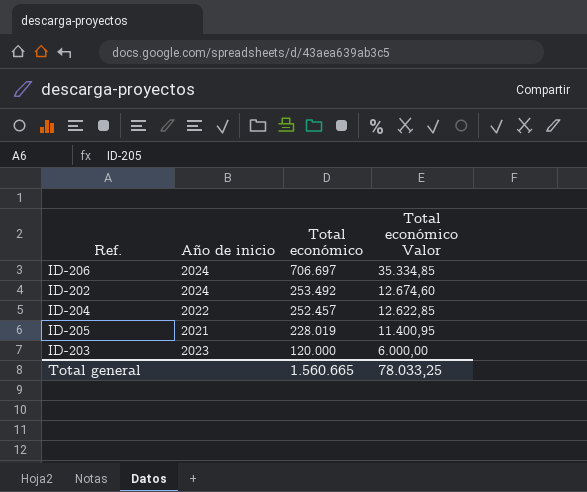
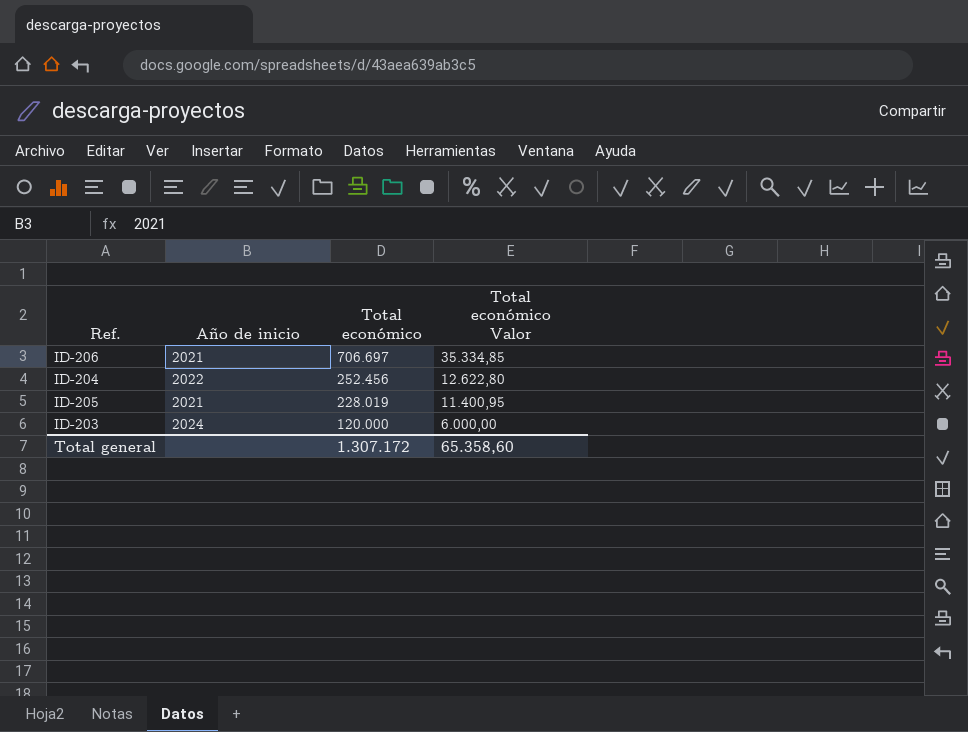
row ID-202: 2024 | 253.492 | 12.674,60 -> none
ID-206 | Año de inicio: 2024 -> 2021
ID-204 | Total económico: 252.457 -> 252.456
ID-204 | Total económico Valor: 12.622,85 -> 12.622,80
ID-203 | Año de inicio: 2023 -> 2024
Total general | Total económico: 1.560.665 -> 1.307.172
Total general | Total económico Valor: 78.033,25 -> 65.358,60

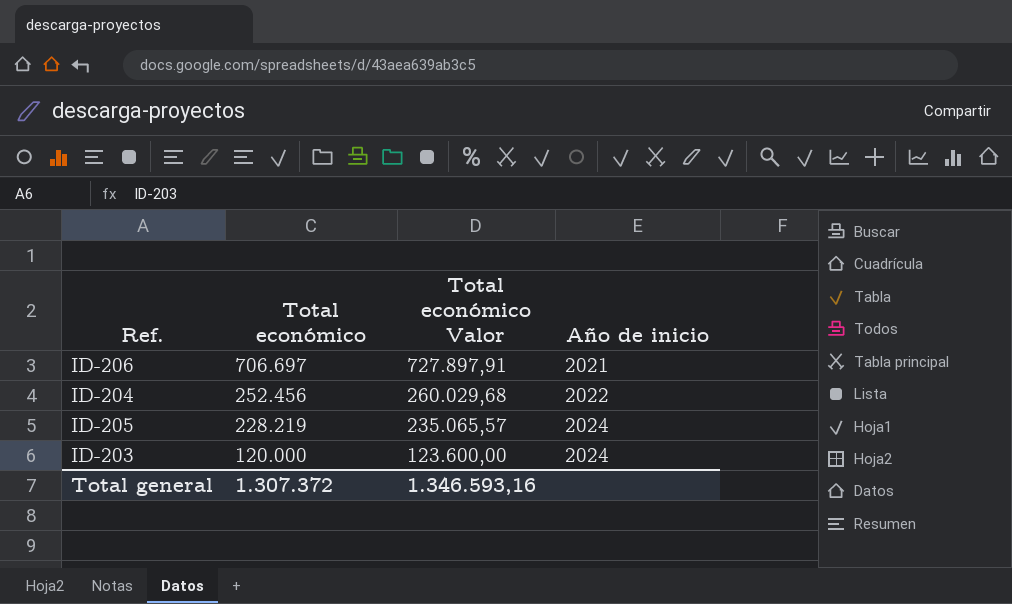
column Total económico Valor | formula: [Total económico] * 0,05 -> [Total económico] * 1,03
column Año de inicio | position: 2 -> 4
ID-205 | Total económico: 228.019 -> 228.219
ID-205 | Año de inicio: 2021 -> 2024
Total general | Total económico: 1.307.172 -> 1.307.372
Total general | Total económico Valor: 65.358,60 -> 1.346.593,16

